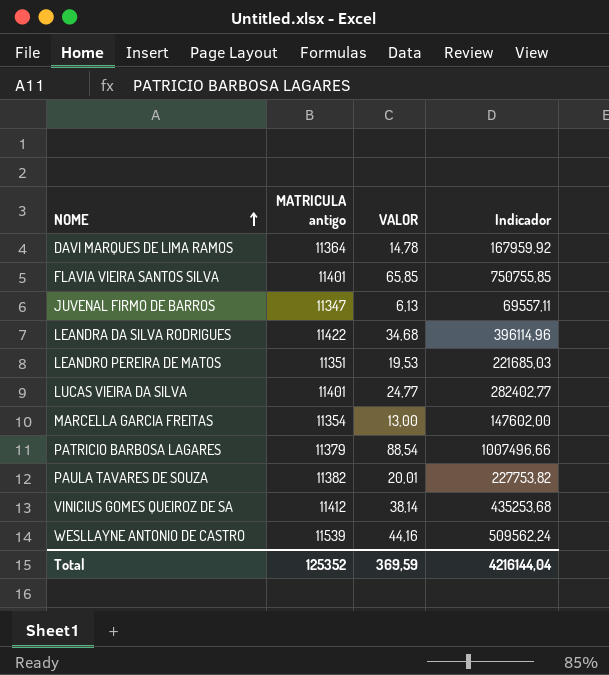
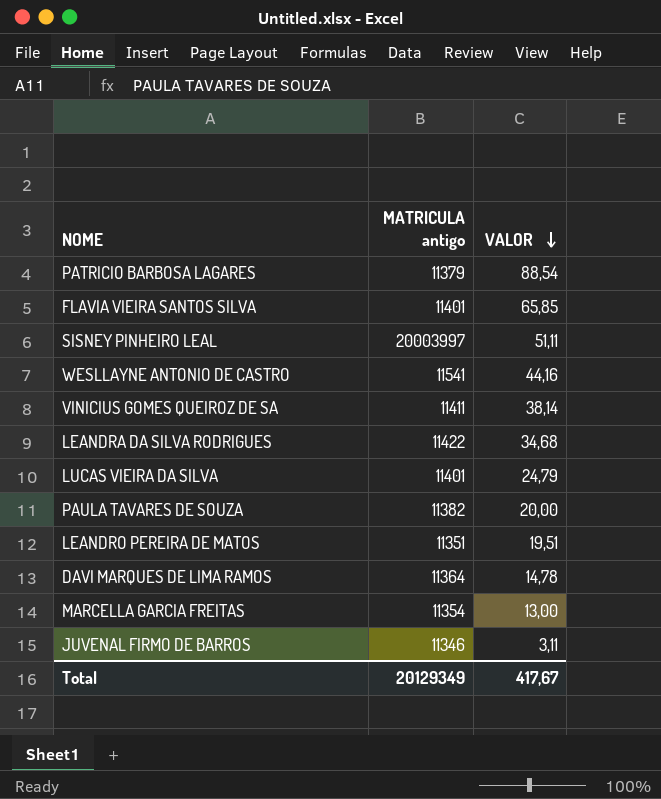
row order: NOME ascending -> VALOR descending
column Indicador | formula: [MATRICULA antigo] * [VALOR] -> none
row SISNEY PINHEIRO LEAL: none -> 20003997 | 51,11
WESLLAYNE ANTONIO DE CASTRO | MATRICULA antigo: 11539 -> 11541
VINICIUS GOMES QUEIROZ DE SA | MATRICULA antigo: 11412 -> 11411
LUCAS VIEIRA DA SILVA | VALOR: 24,77 -> 24,79
PAULA TAVARES DE SOUZA | VALOR: 20,01 -> 20,00
LEANDRO PEREIRA DE MATOS | VALOR: 19,53 -> 19,51
JUVENAL FIRMO DE BARROS | MATRICULA antigo: 11347 -> 11346
JUVENAL FIRMO DE BARROS | VALOR: 6,13 -> 3,11
Total | MATRICULA antigo: 125352 -> 20129349
Total | VALOR: 369,59 -> 417,67

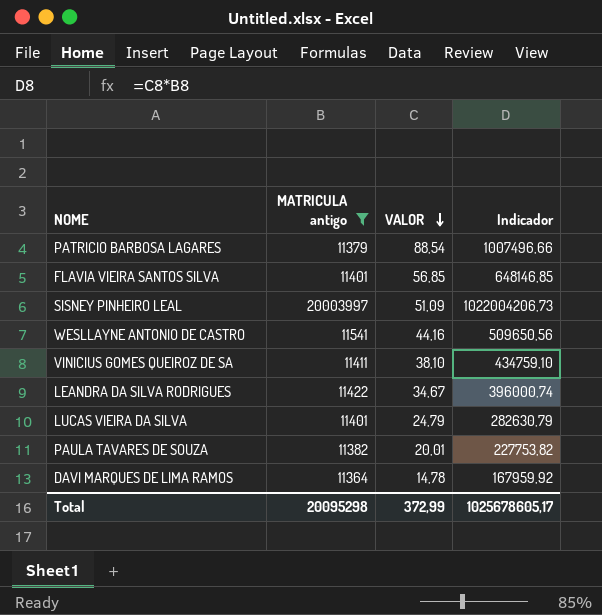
filter: none -> MATRICULA antigo >= 11364
column Indicador | formula: none -> [MATRICULA antigo] * [VALOR]
FLAVIA VIEIRA SANTOS SILVA | VALOR: 65,85 -> 56,85
SISNEY PINHEIRO LEAL | VALOR: 51,11 -> 51,09
VINICIUS GOMES QUEIROZ DE SA | VALOR: 38,14 -> 38,10
LEANDRA DA SILVA RODRIGUES | VALOR: 34,68 -> 34,67
PAULA TAVARES DE SOUZA | VALOR: 20,00 -> 20,01
Total | MATRICULA antigo: 20129349 -> 20095298
Total | VALOR: 417,67 -> 372,99

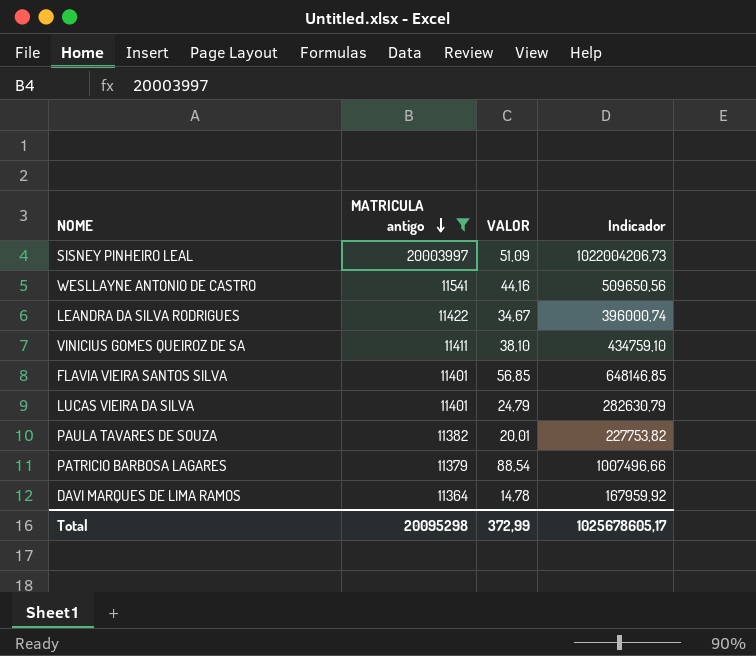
row order: VALOR descending -> MATRICULA antigo descending

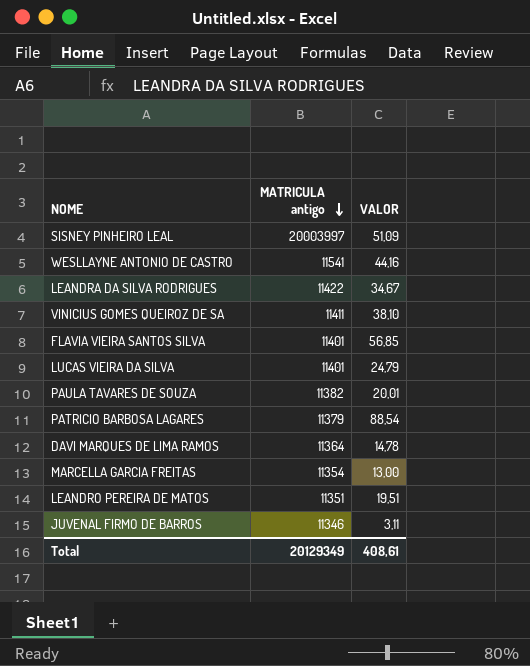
filter: MATRICULA antigo >= 11364 -> none
column Indicador | formula: [MATRICULA antigo] * [VALOR] -> none
Total | MATRICULA antigo: 20095298 -> 20129349
Total | VALOR: 372,99 -> 408,61

